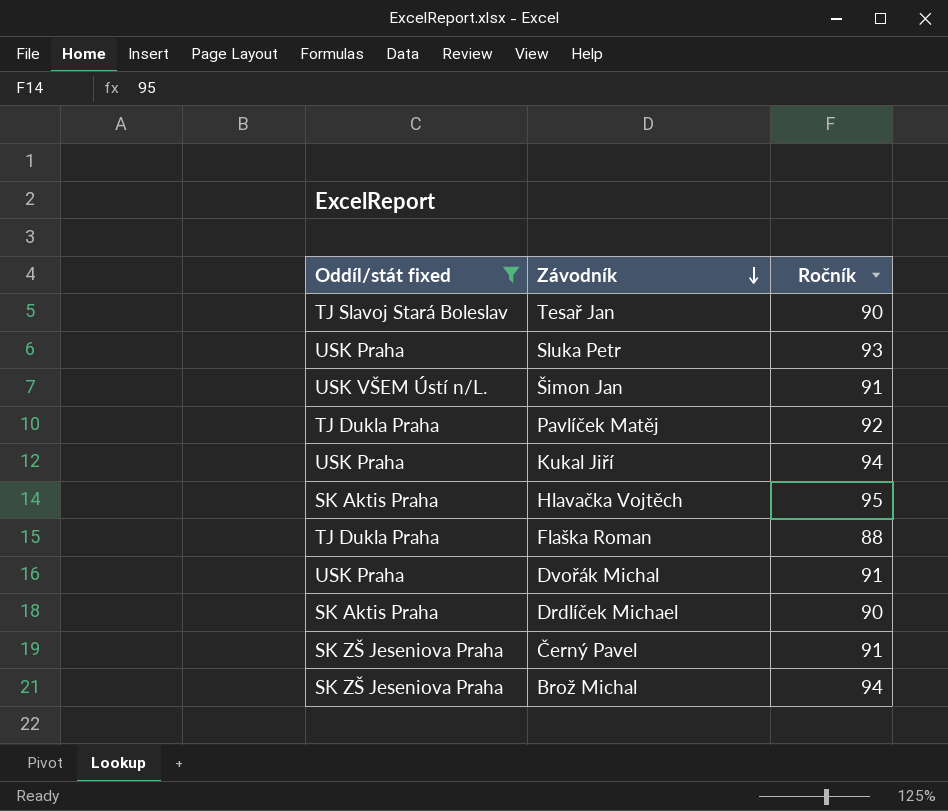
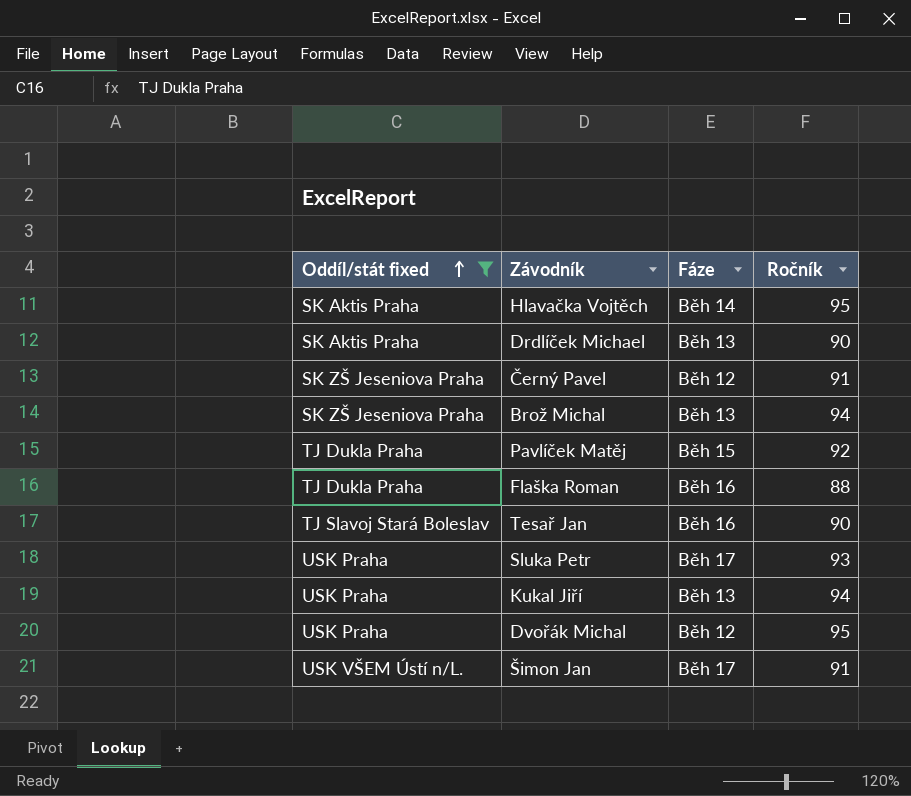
row order: Závodník descending -> Oddíl/stát fixed ascending
column Fáze | position: none -> 3
Dvořák Michal | Ročník: 91 -> 95

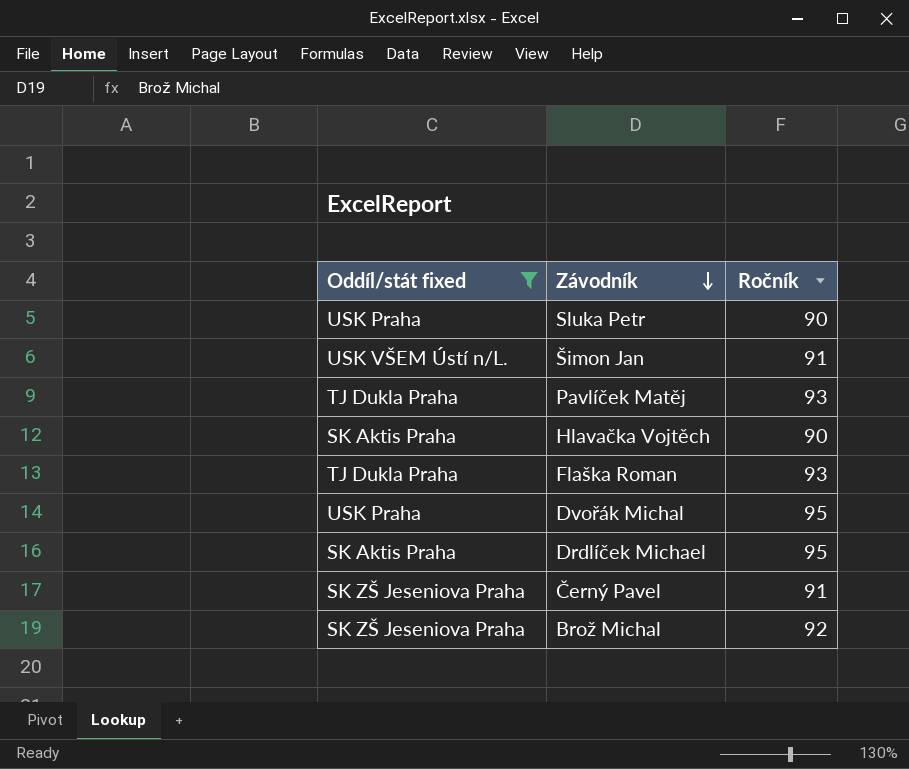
row order: Oddíl/stát fixed ascending -> Závodník descending
column Fáze | position: 3 -> none
row Tesař Jan: TJ Slavoj Stará Boleslav | Běh 16 | 90 -> none
row Kukal Jiří: USK Praha | Běh 13 | 94 -> none
Sluka Petr | Ročník: 93 -> 90
Pavlíček Matěj | Ročník: 92 -> 93
Hlavačka Vojtěch | Ročník: 95 -> 90
Flaška Roman | Ročník: 88 -> 93
Drdlíček Michael | Ročník: 90 -> 95
Brož Michal | Ročník: 94 -> 92

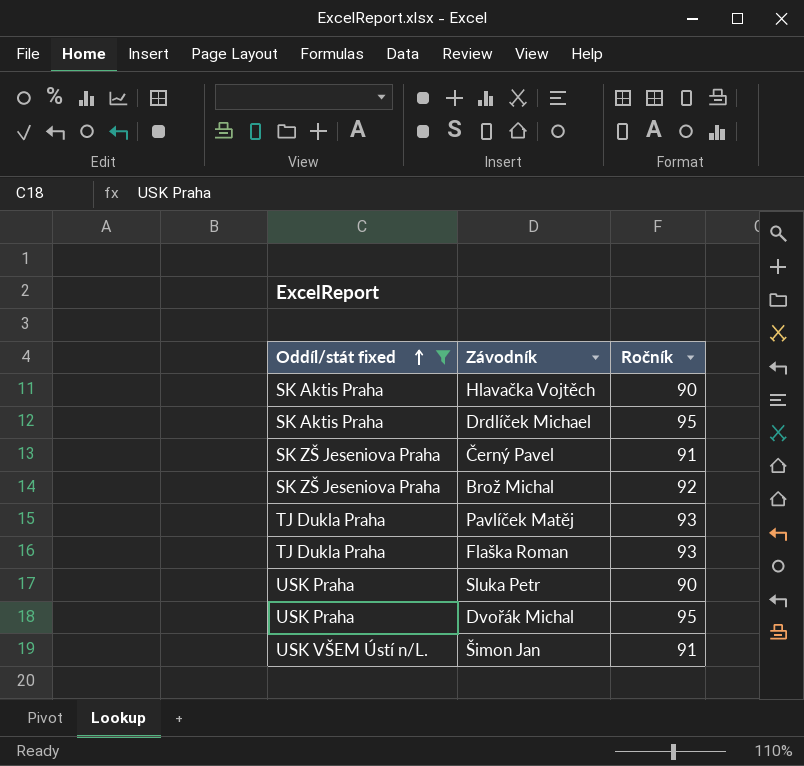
row order: Závodník descending -> Oddíl/stát fixed ascending

